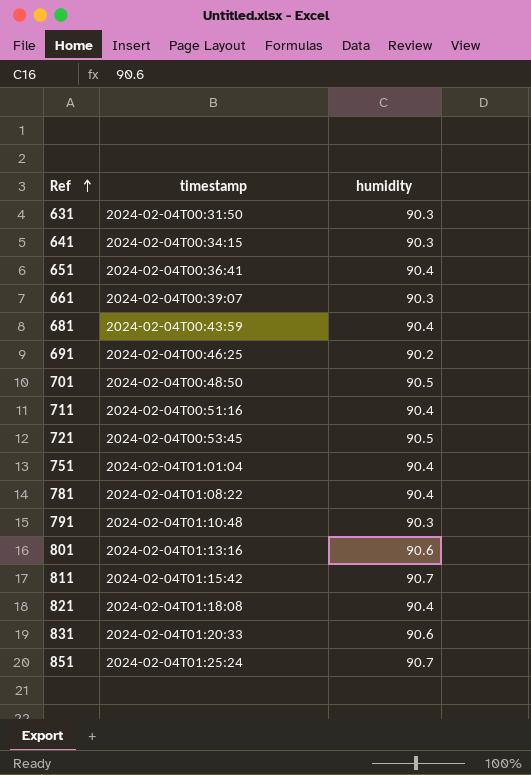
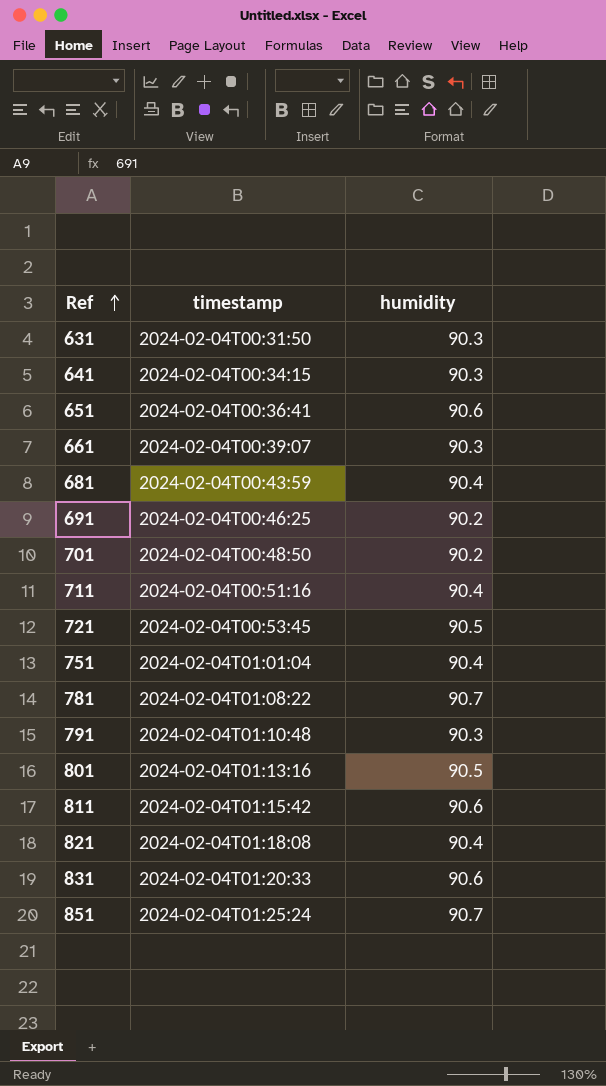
651 | humidity: 90.4 -> 90.6
701 | humidity: 90.5 -> 90.2
781 | humidity: 90.4 -> 90.7
801 | humidity: 90.6 -> 90.5
811 | humidity: 90.7 -> 90.6

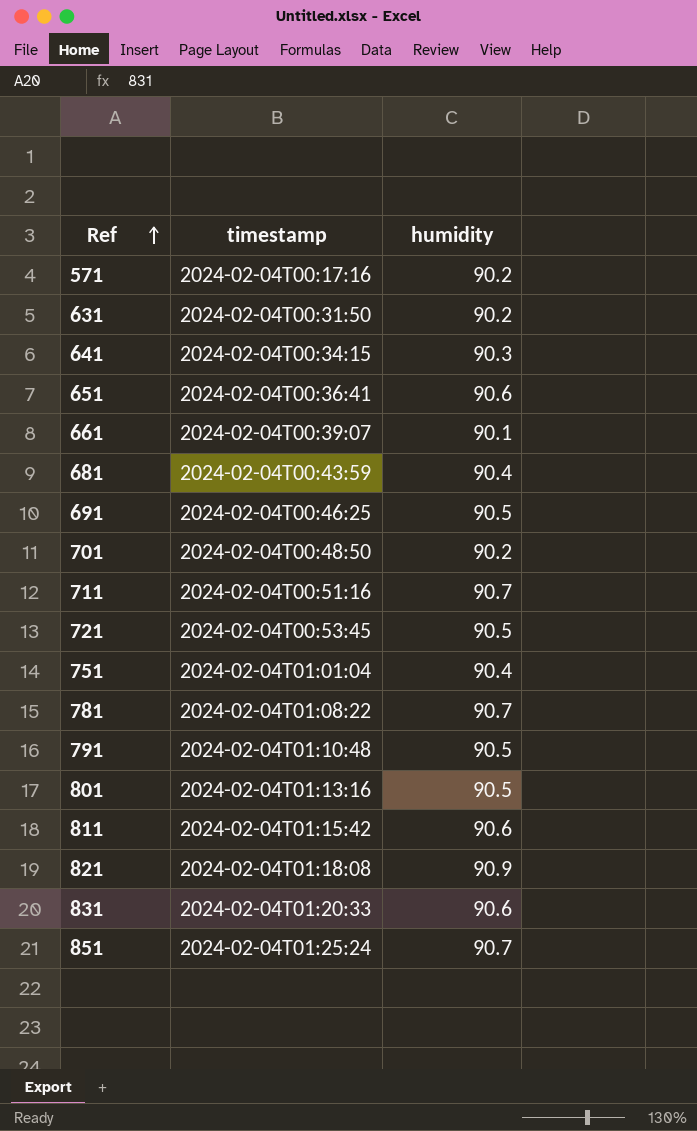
row 571: none -> 2024-02-04T00:17:16 | 90.2
631 | humidity: 90.3 -> 90.2
661 | humidity: 90.3 -> 90.1
691 | humidity: 90.2 -> 90.5
711 | humidity: 90.4 -> 90.7
791 | humidity: 90.3 -> 90.5
821 | humidity: 90.4 -> 90.9

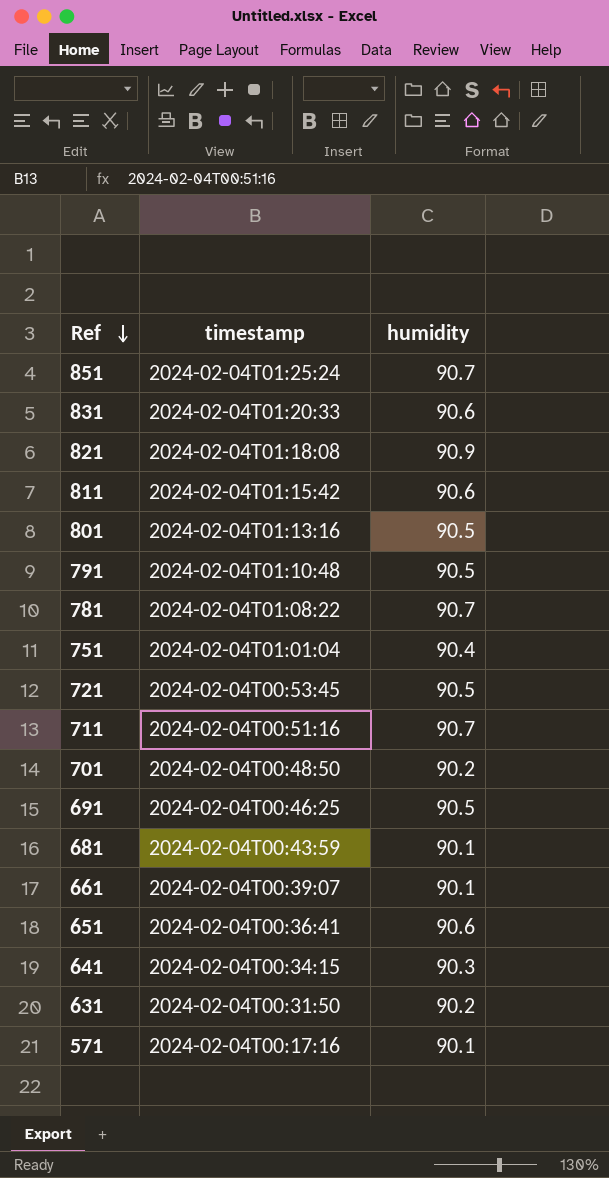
row order: Ref ascending -> Ref descending
681 | humidity: 90.4 -> 90.1
571 | humidity: 90.2 -> 90.1

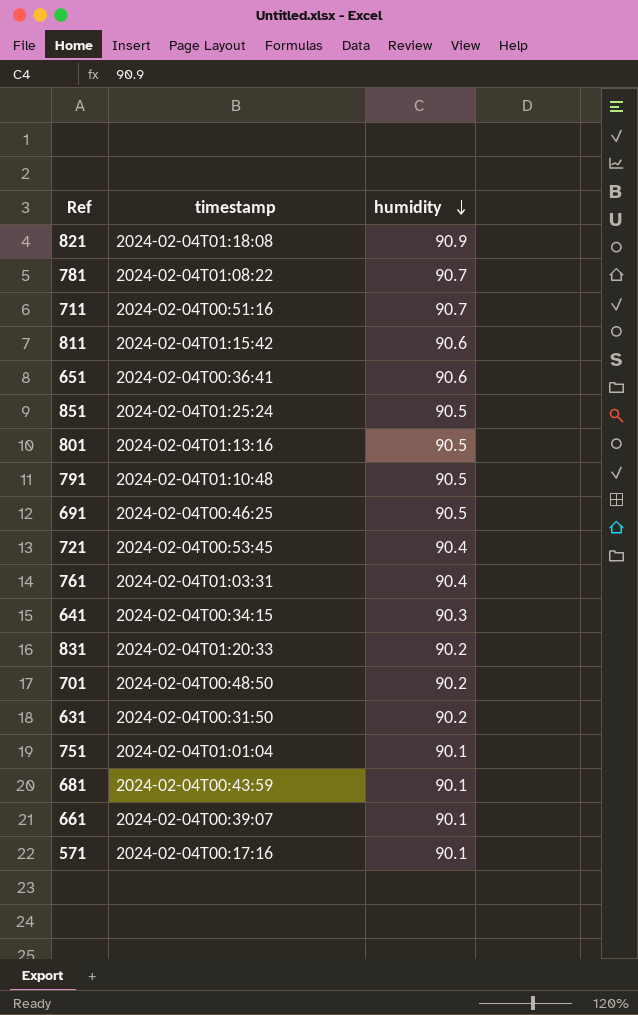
row order: Ref descending -> humidity descending
851 | humidity: 90.7 -> 90.5
721 | humidity: 90.5 -> 90.4
row 761: none -> 2024-02-04T01:03:31 | 90.4
831 | humidity: 90.6 -> 90.2
751 | humidity: 90.4 -> 90.1

